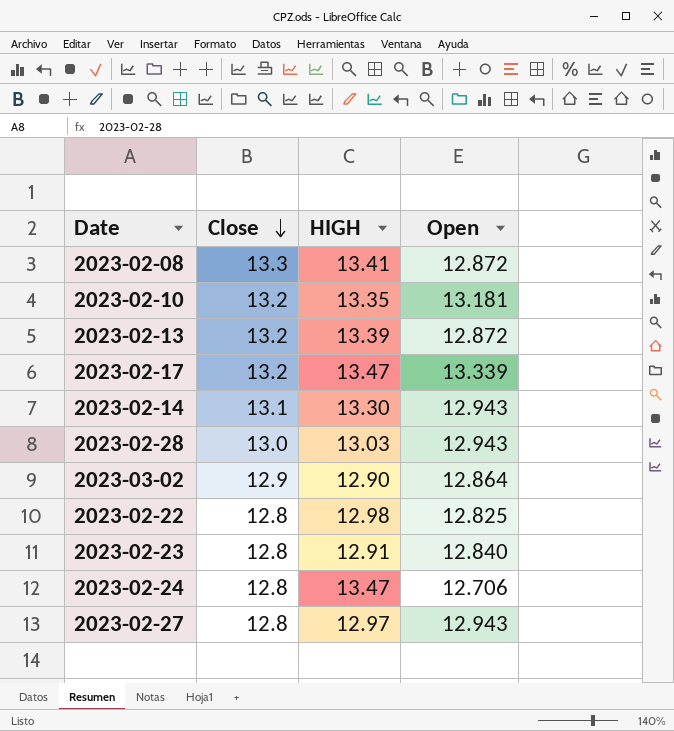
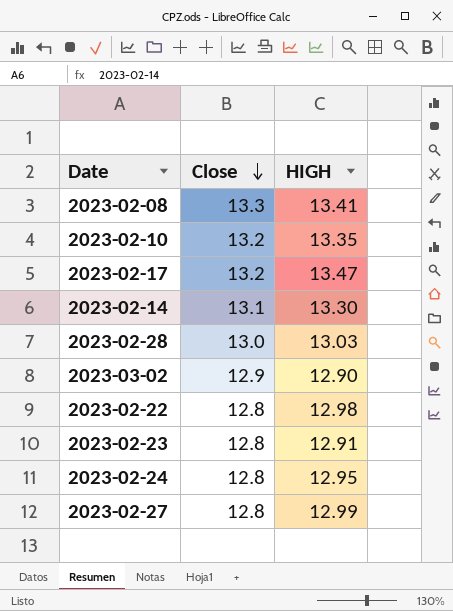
column Open | position: 4 -> none
row 2023-02-13: 13.2 | 13.39 | 12.872 -> none
2023-02-24 | HIGH: 13.47 -> 12.95
2023-02-27 | HIGH: 12.97 -> 12.99

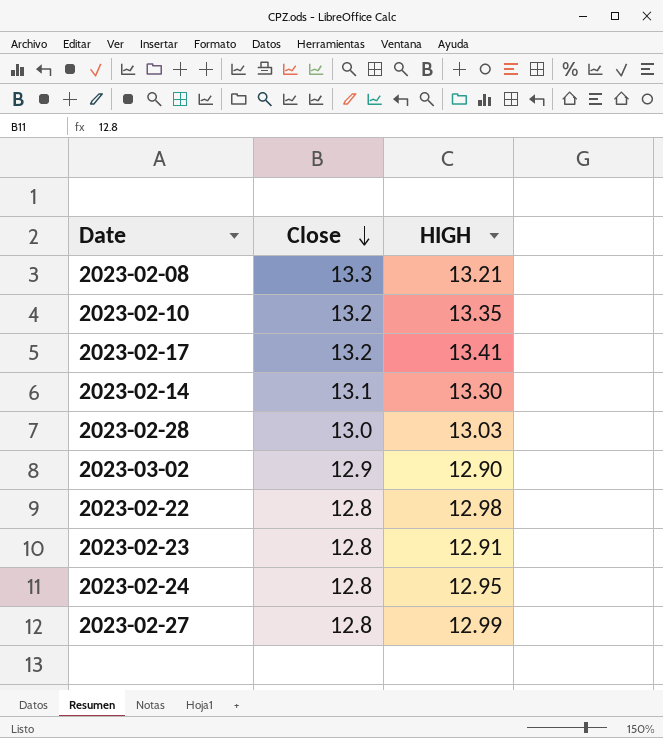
2023-02-08 | HIGH: 13.41 -> 13.21
2023-02-17 | HIGH: 13.47 -> 13.41

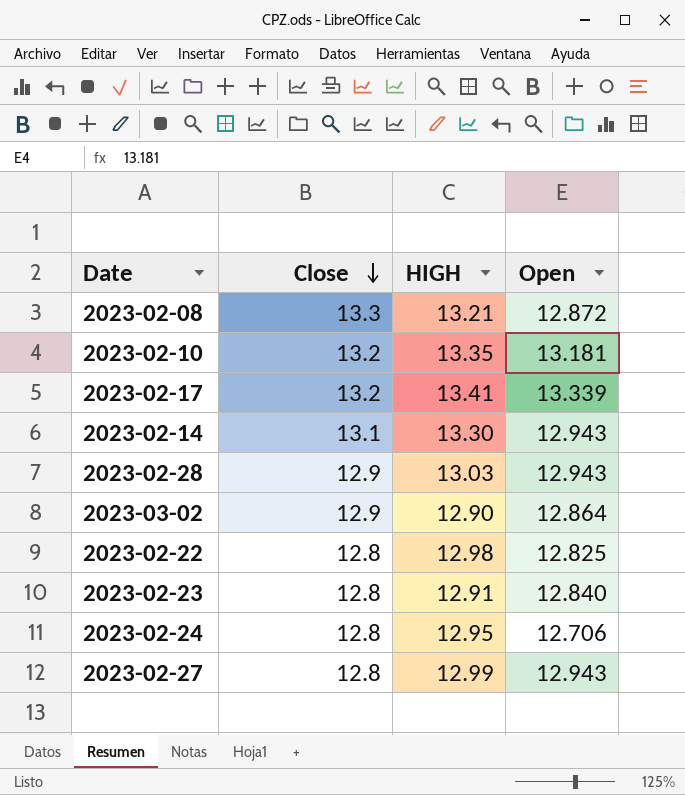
column Open | position: none -> 4
2023-02-28 | Close: 13.0 -> 12.9

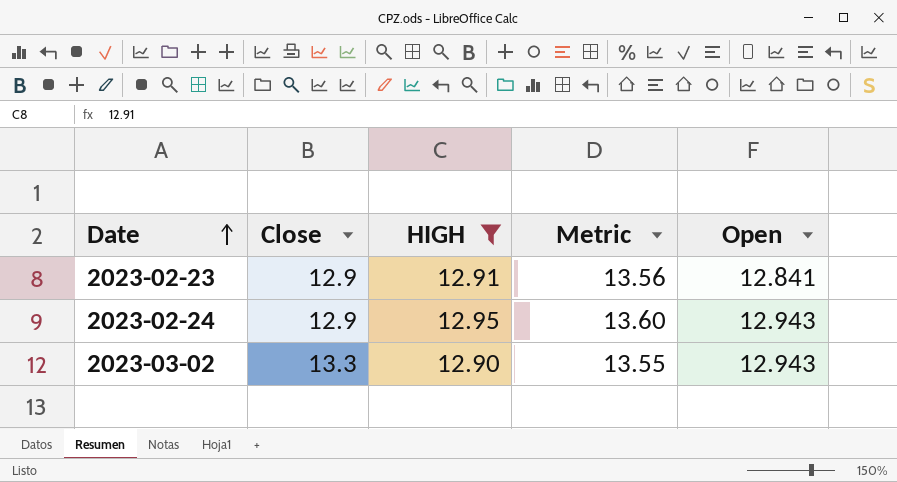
filter: none -> HIGH <= 12.95
row order: Close descending -> Date ascending
column Metric | formula: none -> [HIGH] * 1.05
2023-02-23 | Close: 12.8 -> 12.9
2023-02-23 | Open: 12.840 -> 12.841
2023-02-24 | Close: 12.8 -> 12.9
2023-02-24 | Open: 12.706 -> 12.943
2023-03-02 | Close: 12.9 -> 13.3
2023-03-02 | Open: 12.864 -> 12.943

